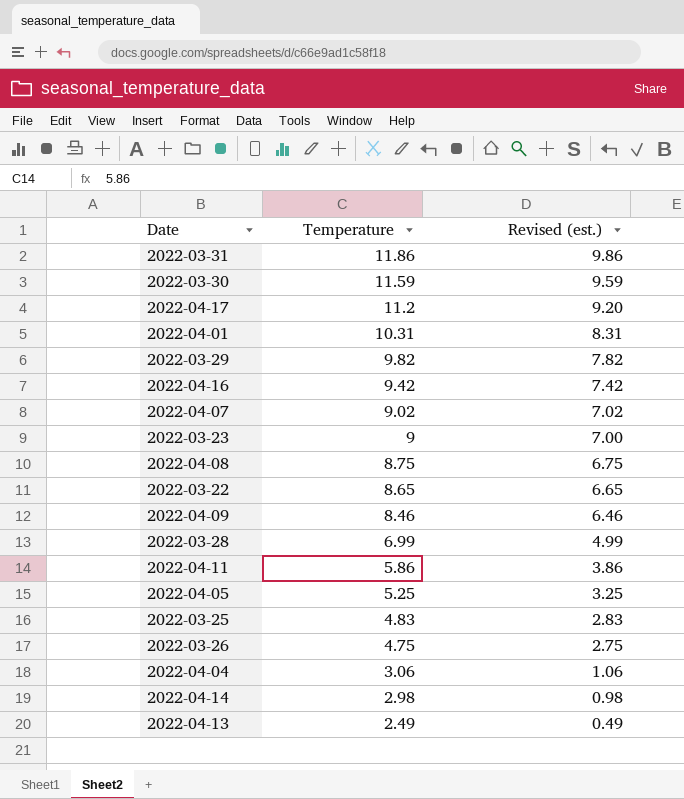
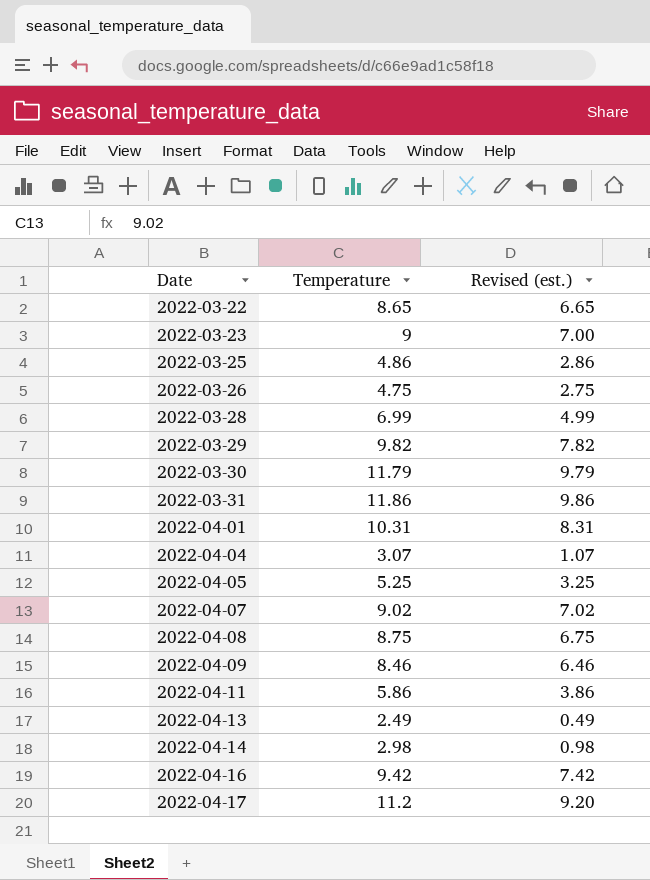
row order: Temperature descending -> Date ascending
2022-03-25 | Temperature: 4.83 -> 4.86
2022-03-25 | Revised (est.): 2.83 -> 2.86
2022-03-30 | Temperature: 11.59 -> 11.79
2022-03-30 | Revised (est.): 9.59 -> 9.79
2022-04-04 | Temperature: 3.06 -> 3.07
2022-04-04 | Revised (est.): 1.06 -> 1.07

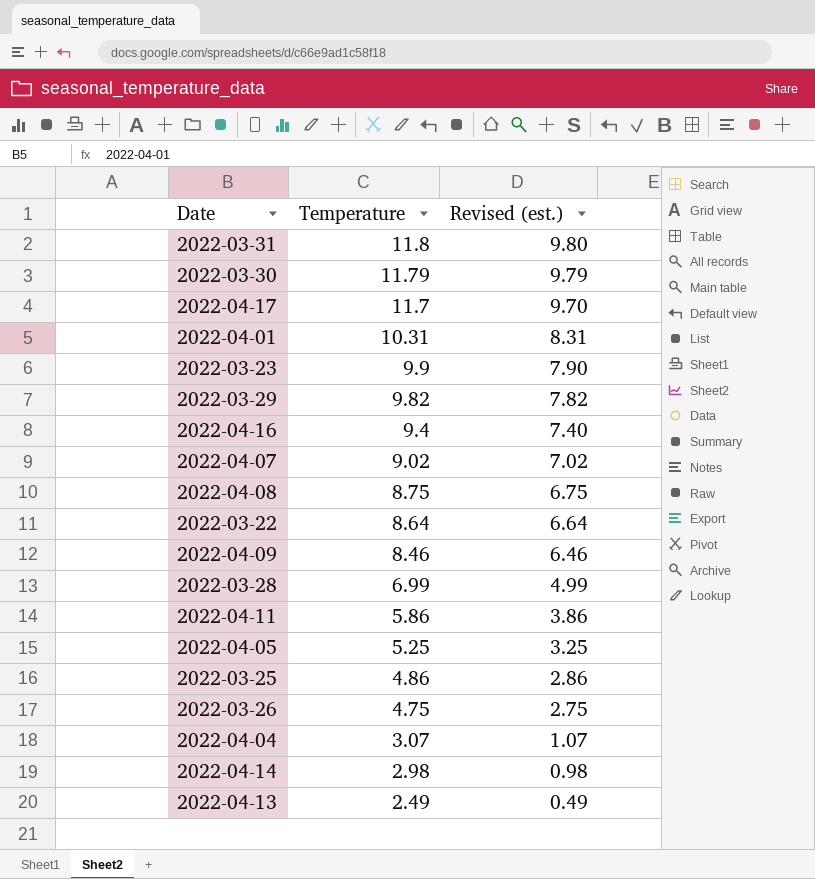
row order: Date ascending -> Temperature descending
2022-03-31 | Temperature: 11.86 -> 11.8
2022-03-31 | Revised (est.): 9.86 -> 9.80
2022-04-17 | Temperature: 11.2 -> 11.7
2022-04-17 | Revised (est.): 9.20 -> 9.70
2022-03-23 | Temperature: 9 -> 9.9
2022-03-23 | Revised (est.): 7.00 -> 7.90
2022-04-16 | Temperature: 9.42 -> 9.4
2022-04-16 | Revised (est.): 7.42 -> 7.40
2022-03-22 | Temperature: 8.65 -> 8.64
2022-03-22 | Revised (est.): 6.65 -> 6.64

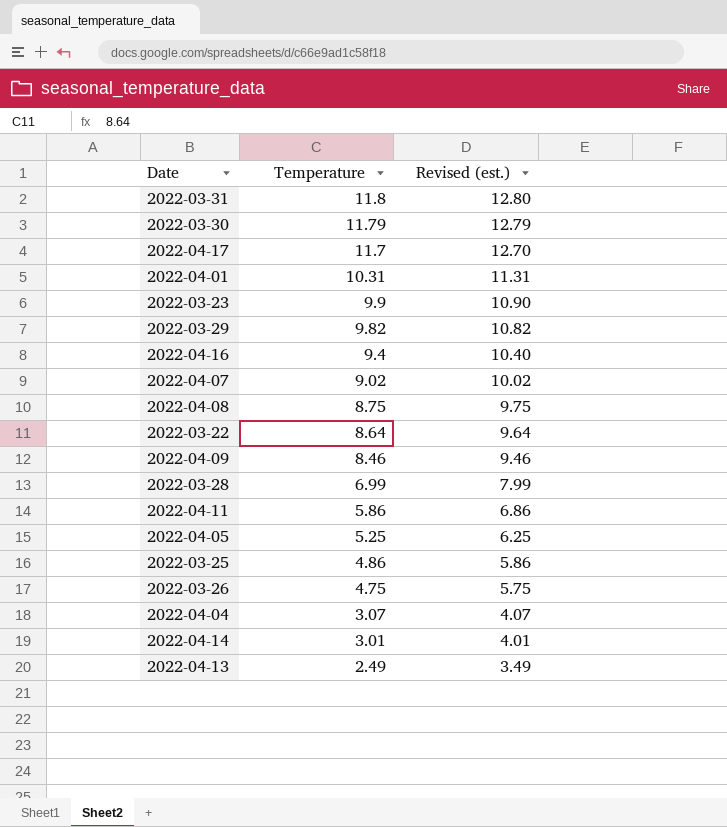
column Revised (est.) | formula: [Temperature] - 2 -> [Temperature] + 1
2022-04-14 | Temperature: 2.98 -> 3.01

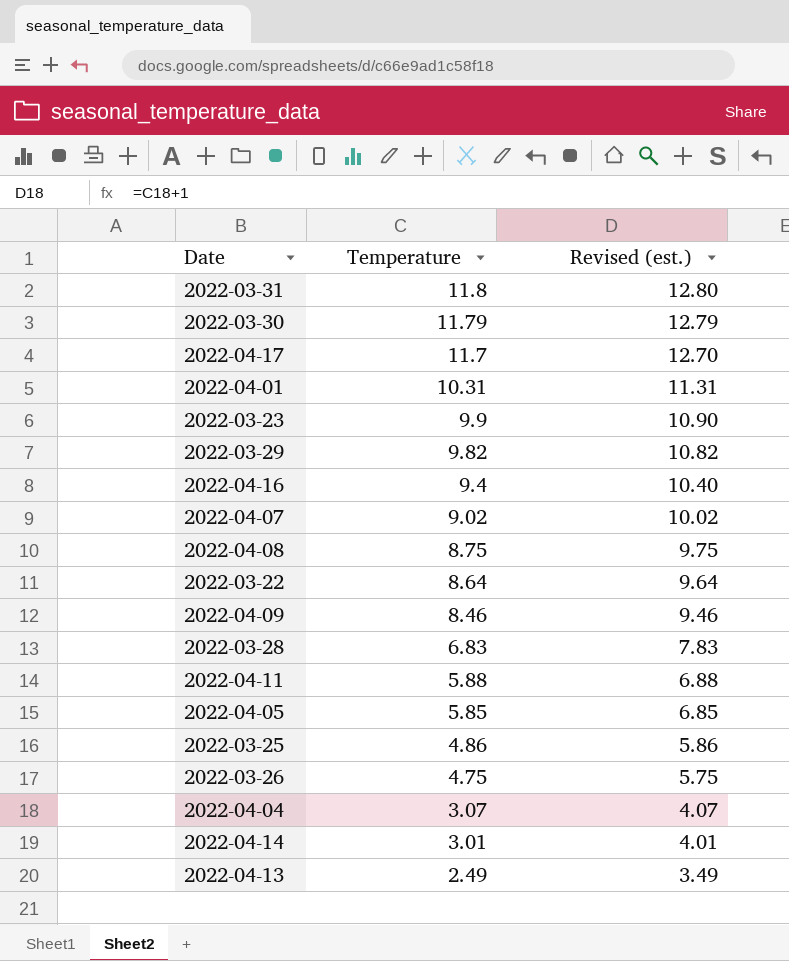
2022-03-28 | Temperature: 6.99 -> 6.83
2022-03-28 | Revised (est.): 7.99 -> 7.83
2022-04-11 | Temperature: 5.86 -> 5.88
2022-04-11 | Revised (est.): 6.86 -> 6.88
2022-04-05 | Temperature: 5.25 -> 5.85
2022-04-05 | Revised (est.): 6.25 -> 6.85

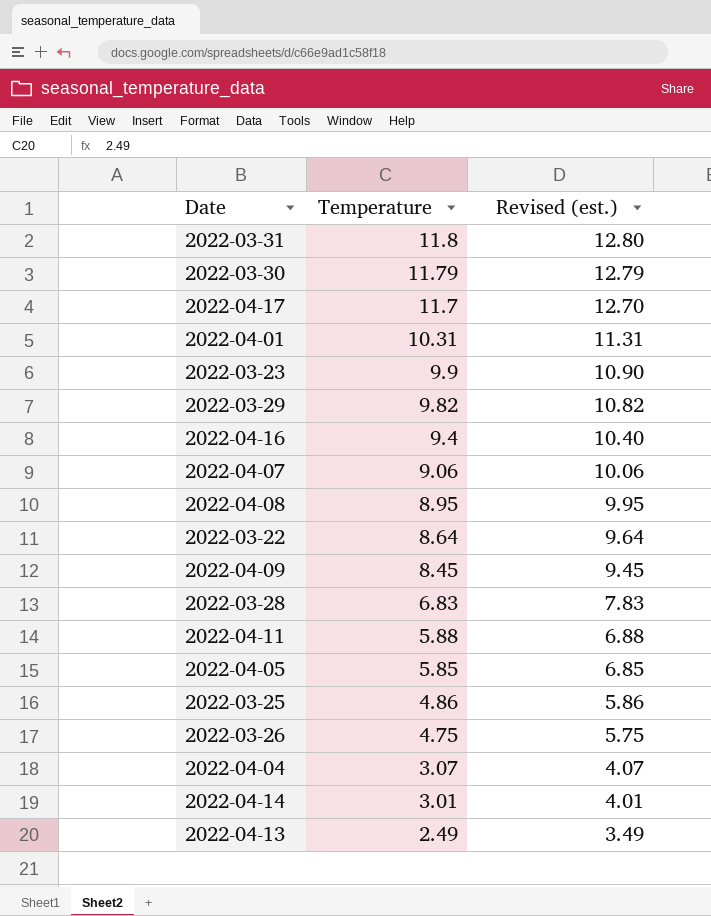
2022-04-07 | Temperature: 9.02 -> 9.06
2022-04-07 | Revised (est.): 10.02 -> 10.06
2022-04-08 | Temperature: 8.75 -> 8.95
2022-04-08 | Revised (est.): 9.75 -> 9.95
2022-04-09 | Temperature: 8.46 -> 8.45
2022-04-09 | Revised (est.): 9.46 -> 9.45

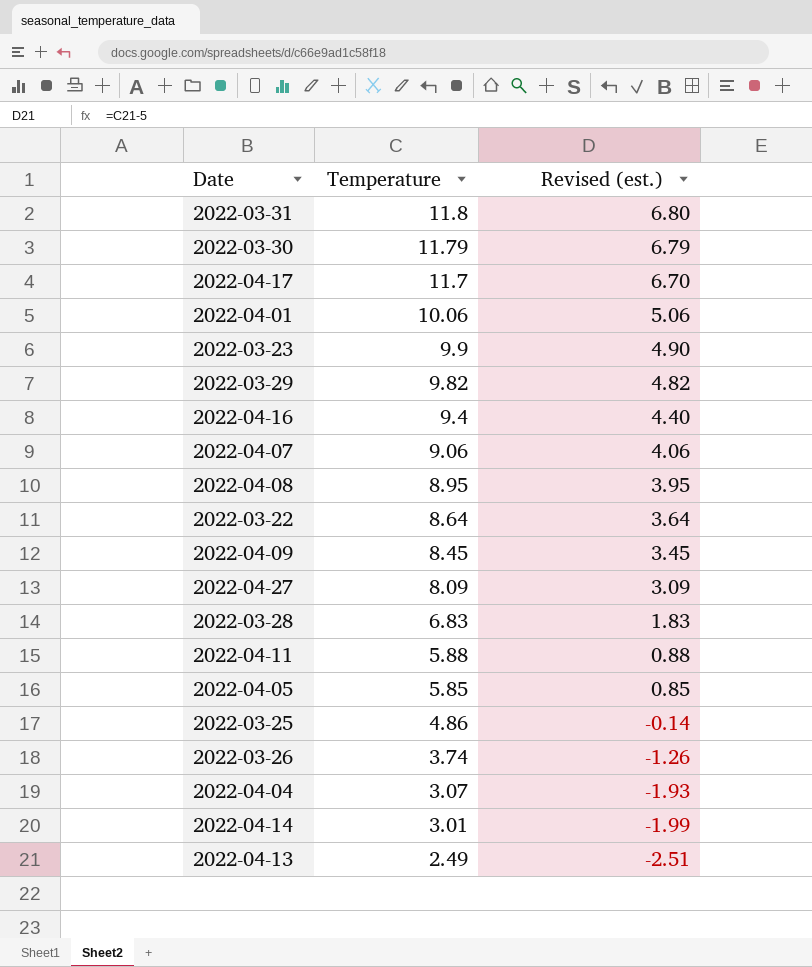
column Revised (est.) | formula: [Temperature] + 1 -> [Temperature] - 5
2022-04-01 | Temperature: 10.31 -> 10.06
row 2022-04-27: none -> 8.09 | 3.09
2022-03-26 | Temperature: 4.75 -> 3.74

